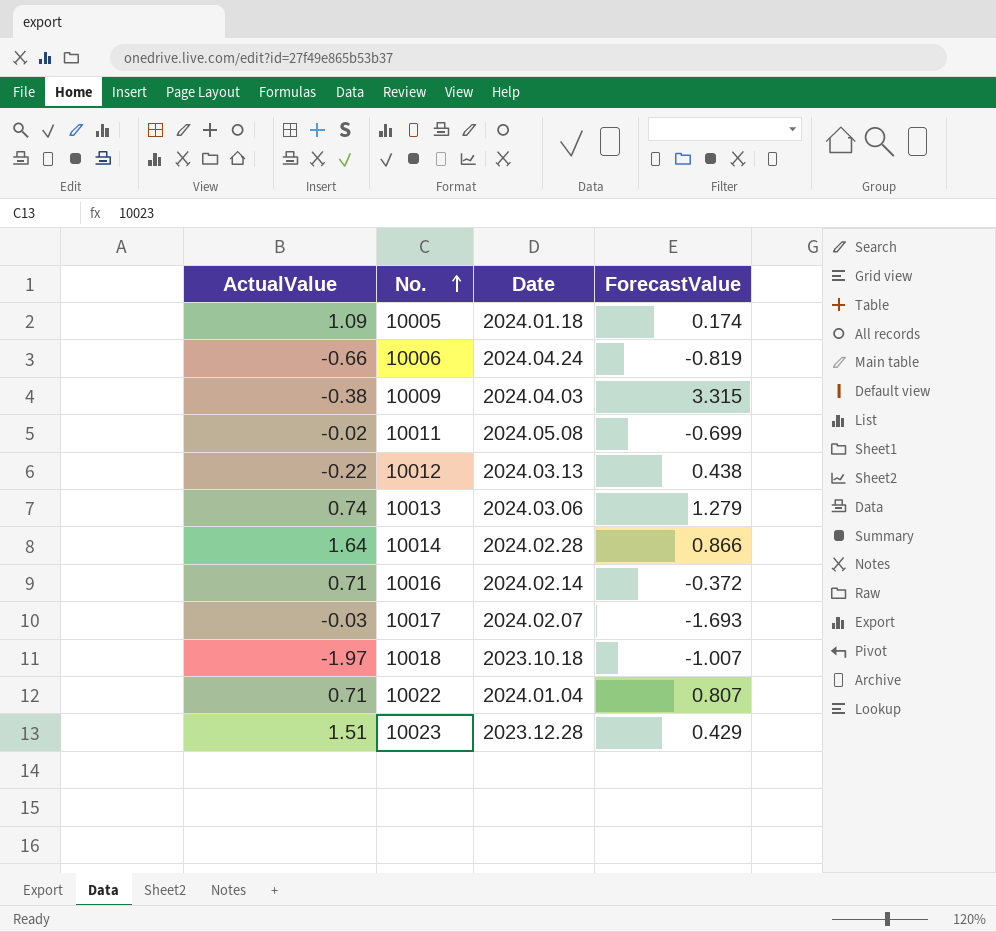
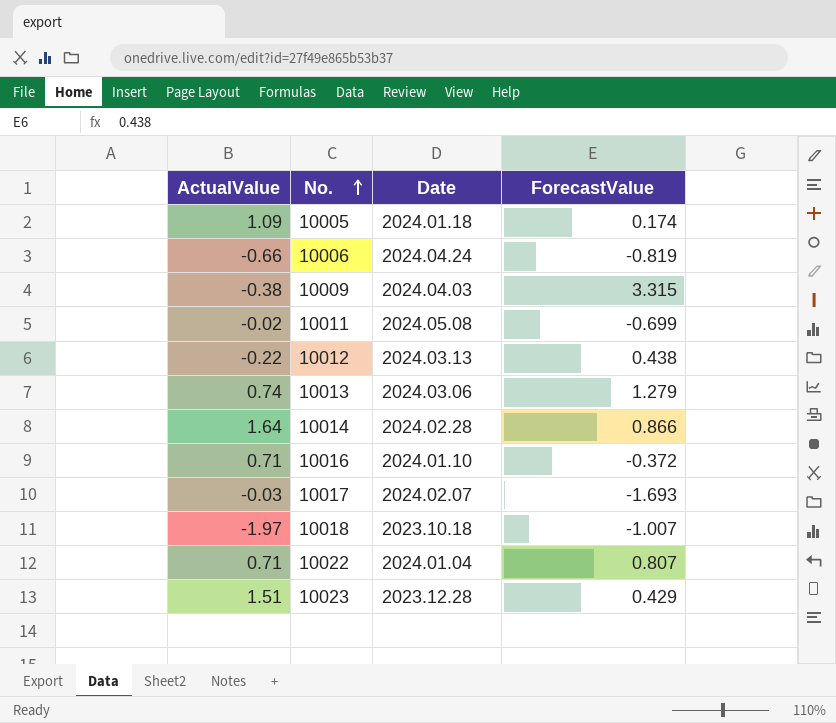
10016 | Date: 2024.02.14 -> 2024.01.10

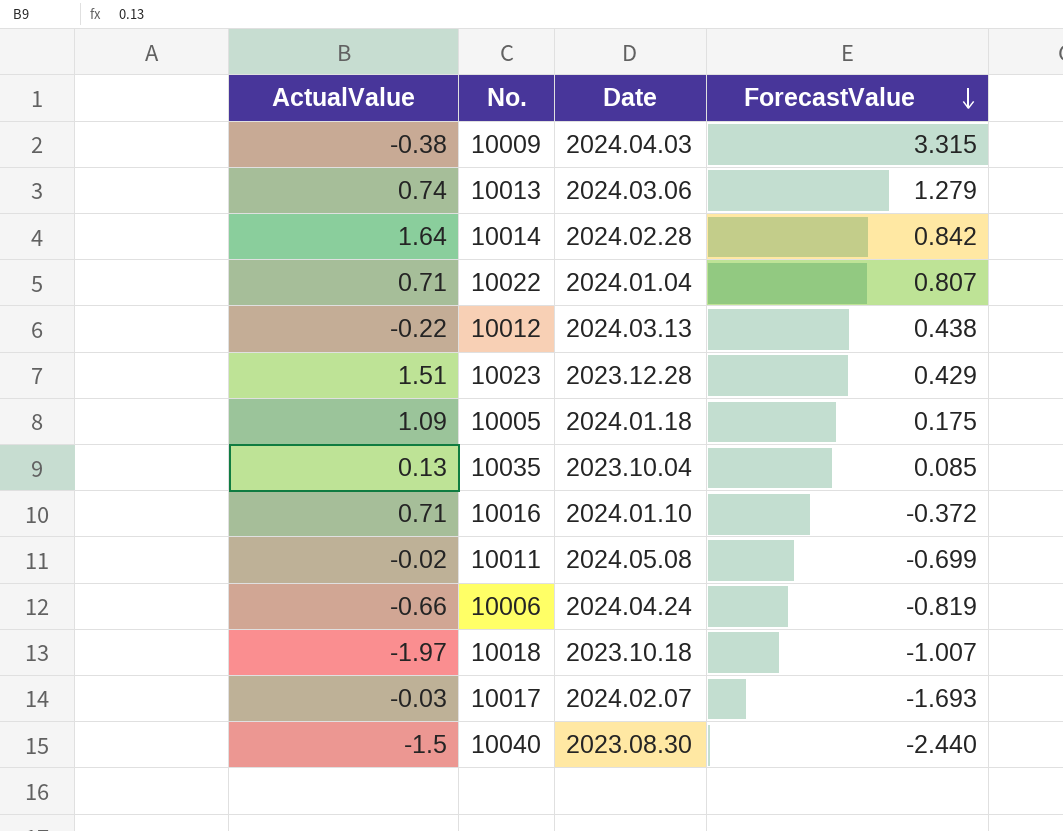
row order: No. ascending -> ForecastValue descending
10014 | ForecastValue: 0.866 -> 0.842
10005 | ForecastValue: 0.174 -> 0.175
row 10035: none -> 0.13 | 2023.10.04 | 0.085
row 10040: none -> -1.5 | 2023.08.30 | -2.440

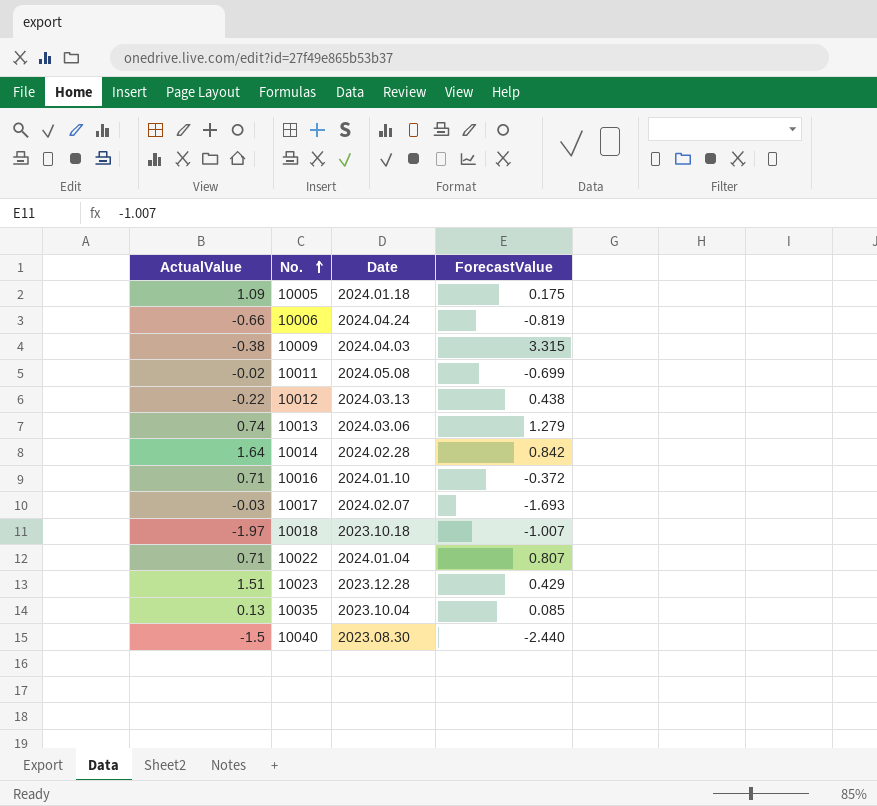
row order: ForecastValue descending -> No. ascending

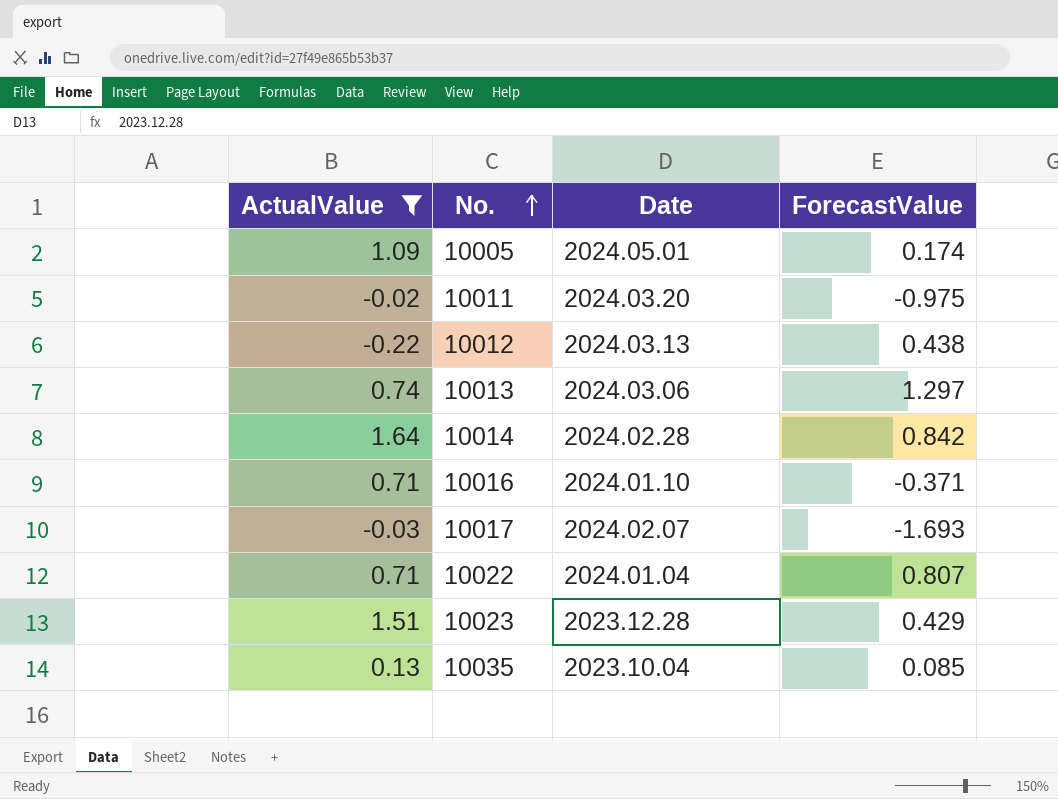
filter: none -> ActualValue >= -0.22
10005 | Date: 2024.01.18 -> 2024.05.01
10005 | ForecastValue: 0.175 -> 0.174
10011 | Date: 2024.05.08 -> 2024.03.20
10011 | ForecastValue: -0.699 -> -0.975
10013 | ForecastValue: 1.279 -> 1.297
10016 | ForecastValue: -0.372 -> -0.371

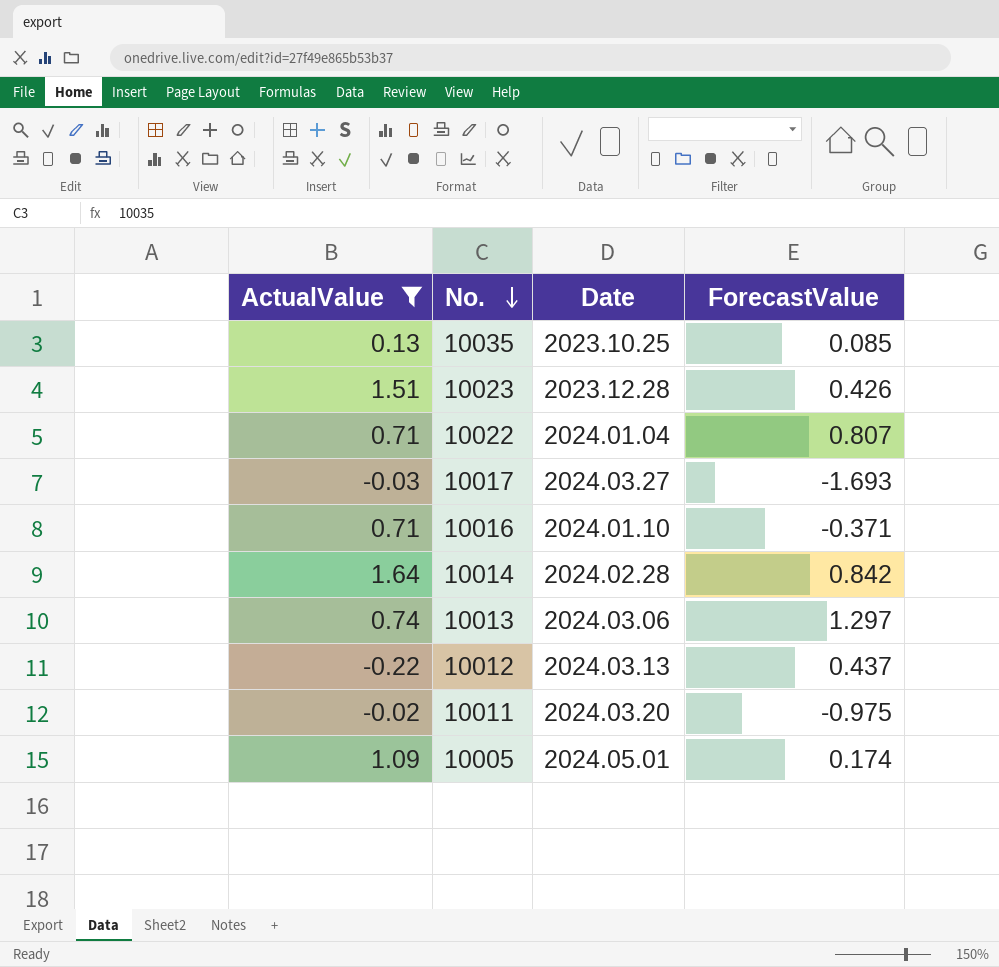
row order: No. ascending -> No. descending
10035 | Date: 2023.10.04 -> 2023.10.25
10023 | ForecastValue: 0.429 -> 0.426
10017 | Date: 2024.02.07 -> 2024.03.27
10012 | ForecastValue: 0.438 -> 0.437

